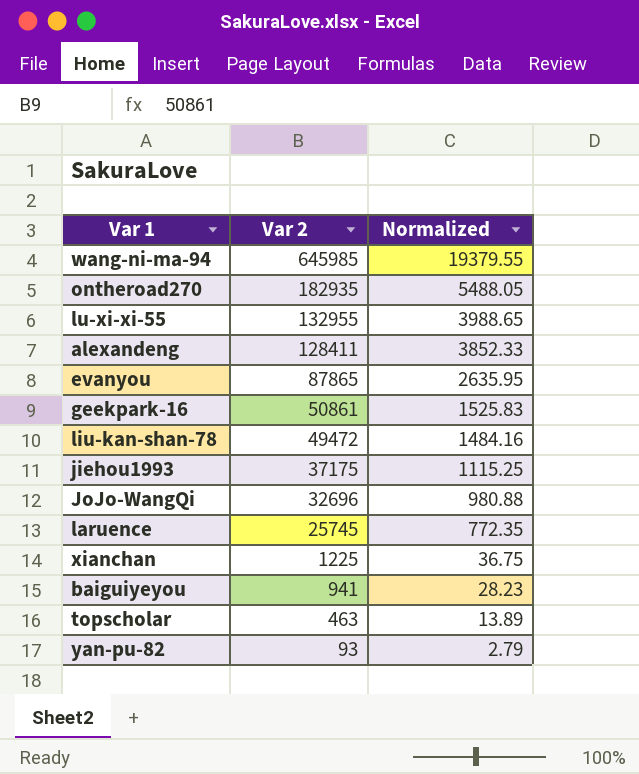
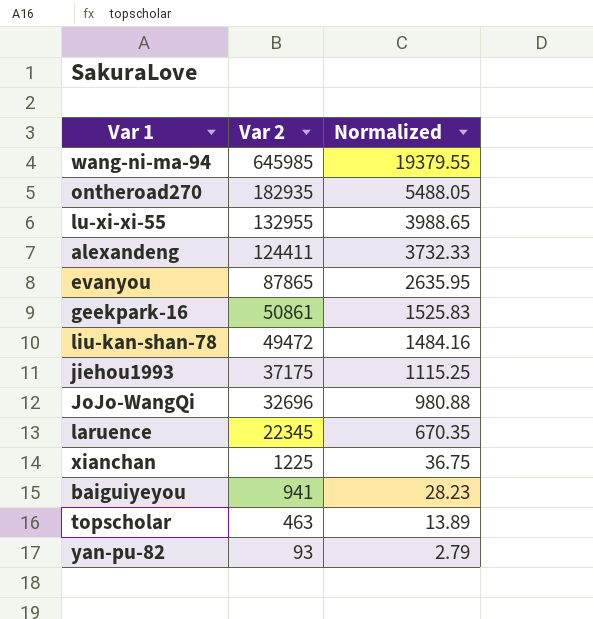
alexandeng | Var 2: 128411 -> 124411
alexandeng | Normalized: 3852.33 -> 3732.33
laruence | Var 2: 25745 -> 22345
laruence | Normalized: 772.35 -> 670.35

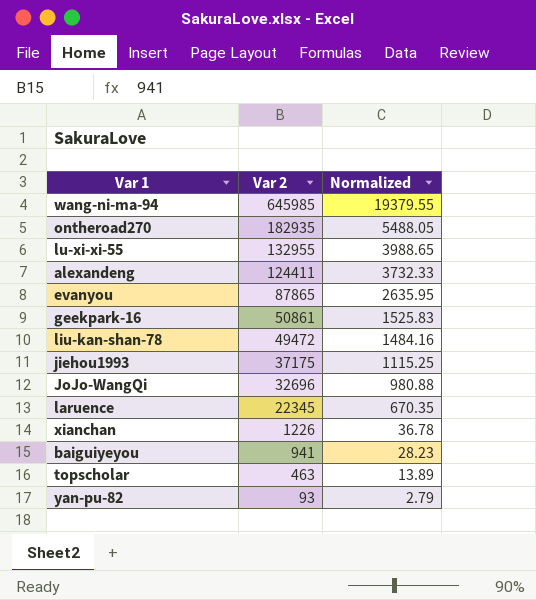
xianchan | Var 2: 1225 -> 1226
xianchan | Normalized: 36.75 -> 36.78

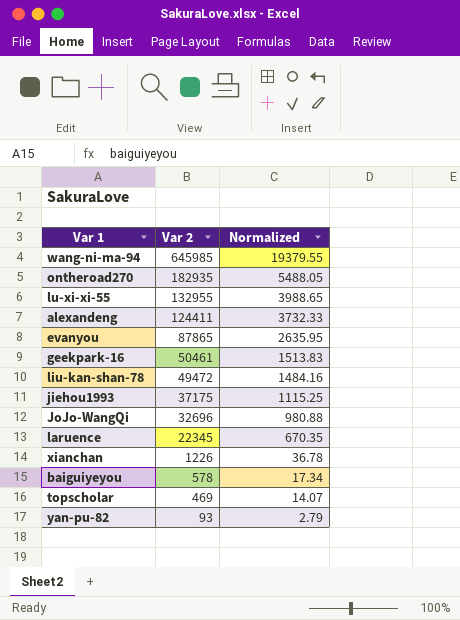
geekpark-16 | Var 2: 50861 -> 50461
geekpark-16 | Normalized: 1525.83 -> 1513.83
baiguiyeyou | Var 2: 941 -> 578
baiguiyeyou | Normalized: 28.23 -> 17.34
topscholar | Var 2: 463 -> 469
topscholar | Normalized: 13.89 -> 14.07

